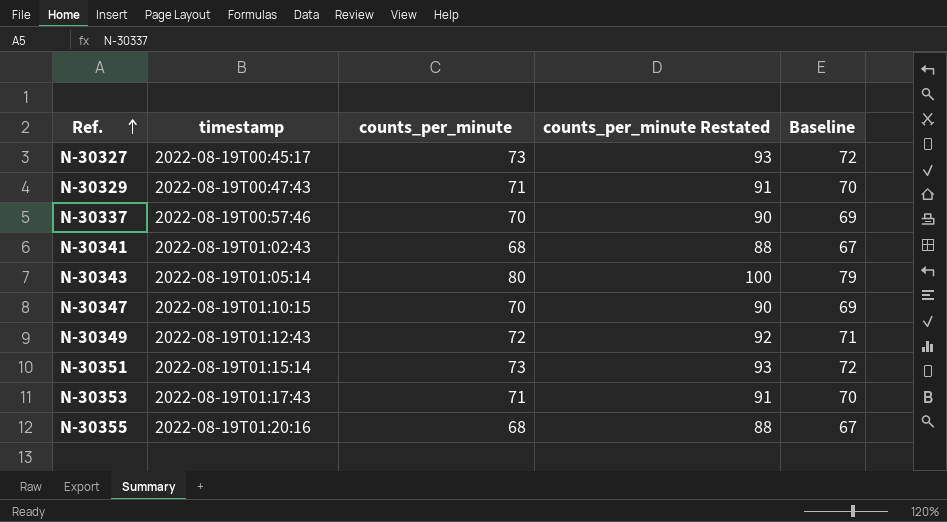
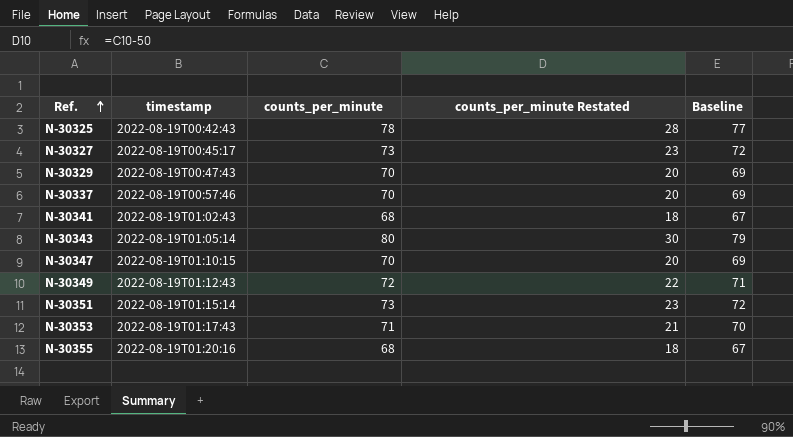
column counts_per_minute Restated | formula: [counts_per_minute] + 20 -> [counts_per_minute] - 50
row N-30325: none -> 2022-08-19T00:42:43 | 78 | 28 | 77
N-30329 | counts_per_minute: 71 -> 70
N-30329 | Baseline: 70 -> 69

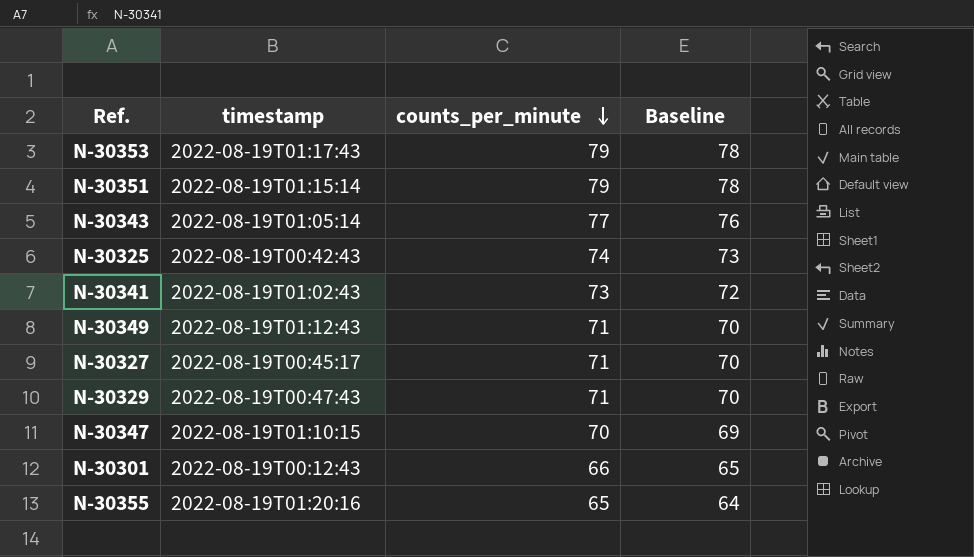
row order: Ref. ascending -> counts_per_minute descending
column counts_per_minute Restated | formula: [counts_per_minute] - 50 -> none
row N-30337: 2022-08-19T00:57:46 | 70 | 20 | 69 -> none
N-30353 | counts_per_minute: 71 -> 79
N-30353 | Baseline: 70 -> 78
N-30351 | counts_per_minute: 73 -> 79
N-30351 | Baseline: 72 -> 78
N-30343 | counts_per_minute: 80 -> 77
N-30343 | Baseline: 79 -> 76
N-30325 | counts_per_minute: 78 -> 74
N-30325 | Baseline: 77 -> 73
N-30341 | counts_per_minute: 68 -> 73
N-30341 | Baseline: 67 -> 72
N-30349 | counts_per_minute: 72 -> 71
N-30349 | Baseline: 71 -> 70
N-30327 | counts_per_minute: 73 -> 71
N-30327 | Baseline: 72 -> 70
N-30329 | counts_per_minute: 70 -> 71
N-30329 | Baseline: 69 -> 70
row N-30301: none -> 2022-08-19T00:12:43 | 66 | 65
N-30355 | counts_per_minute: 68 -> 65
N-30355 | Baseline: 67 -> 64

